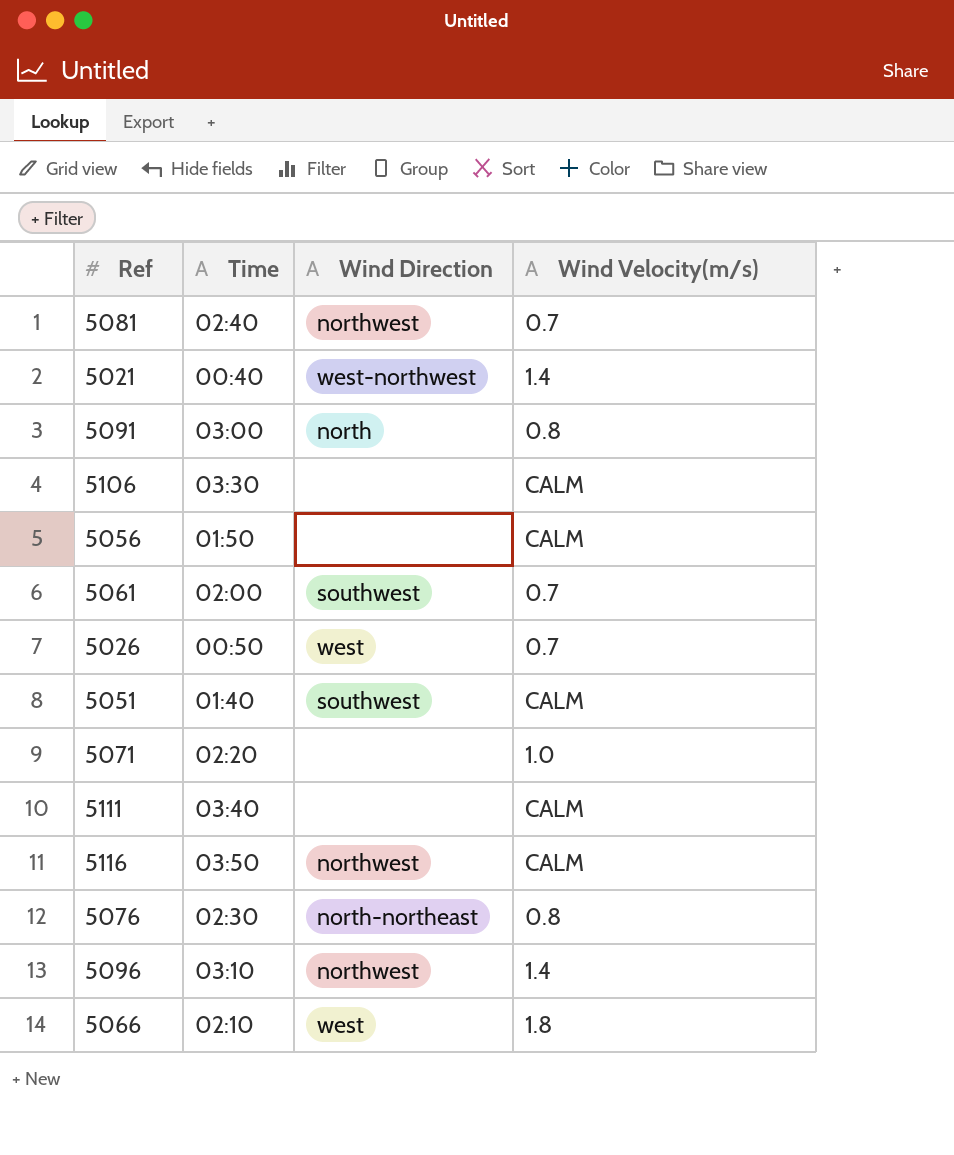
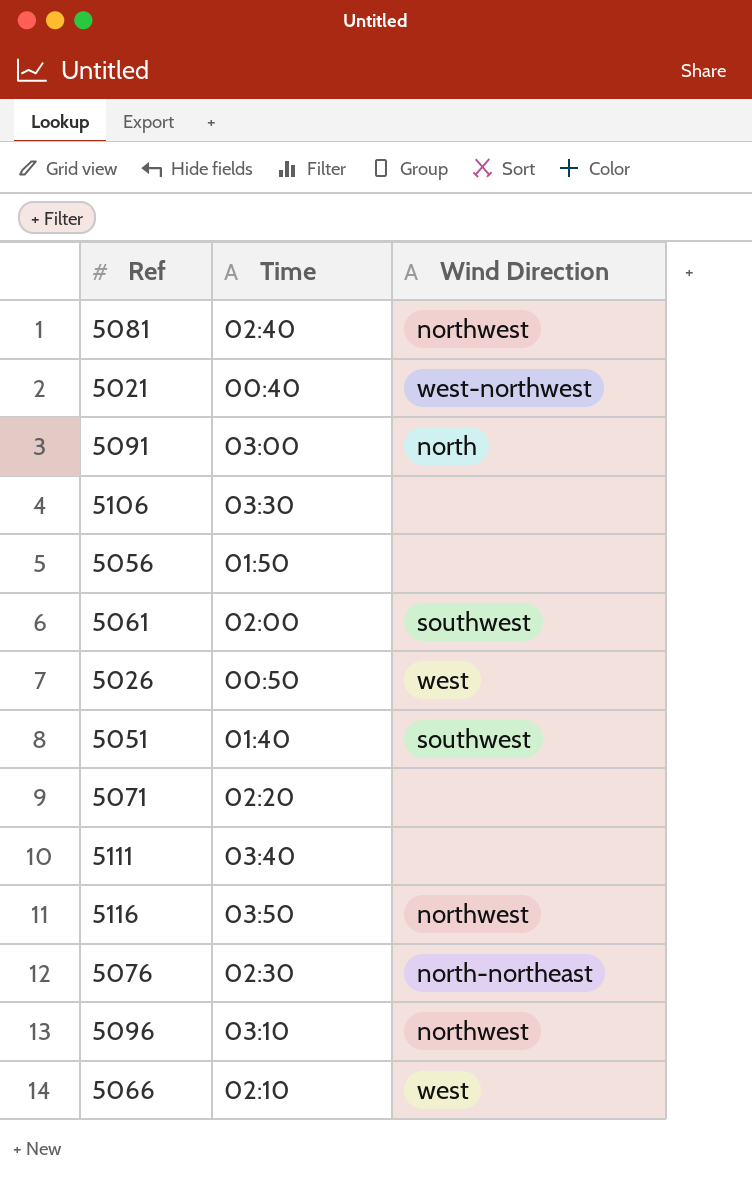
column Wind Velocity(m/s) | position: 4 -> none

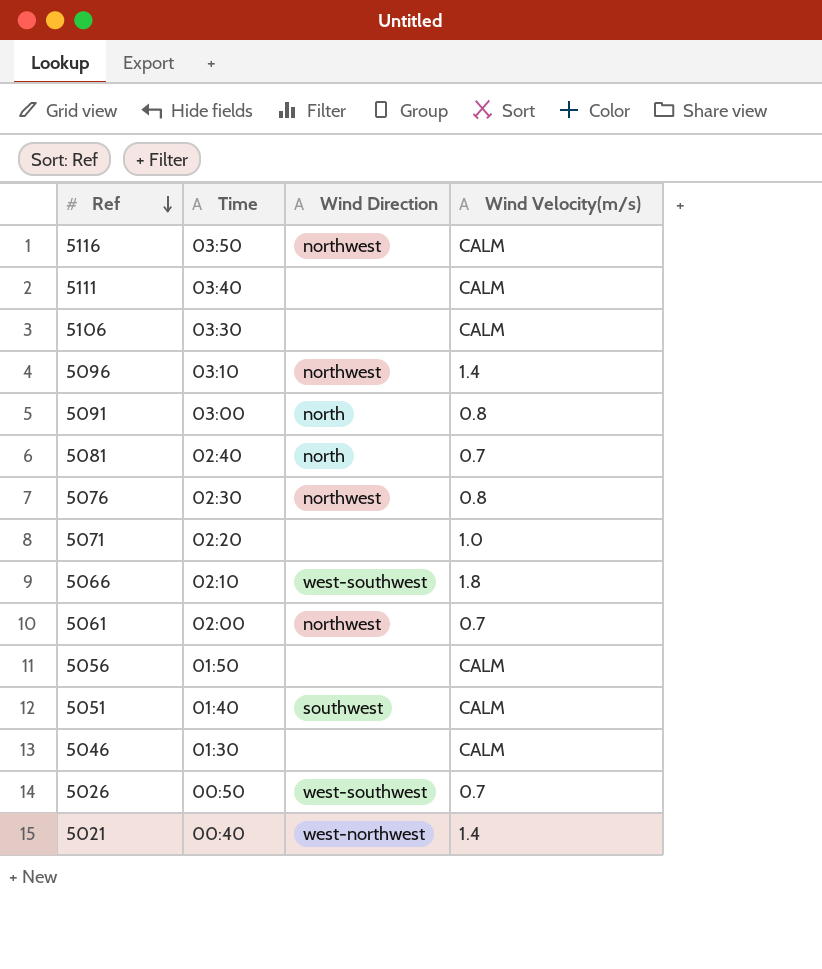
row order: none -> Ref descending
column Wind Velocity(m/s) | position: none -> 4
5081 | Wind Direction: northwest -> north
5076 | Wind Direction: north-northeast -> northwest
5066 | Wind Direction: west -> west-southwest
5061 | Wind Direction: southwest -> northwest
row 5046: none -> 01:30 | none | CALM
5026 | Wind Direction: west -> west-southwest

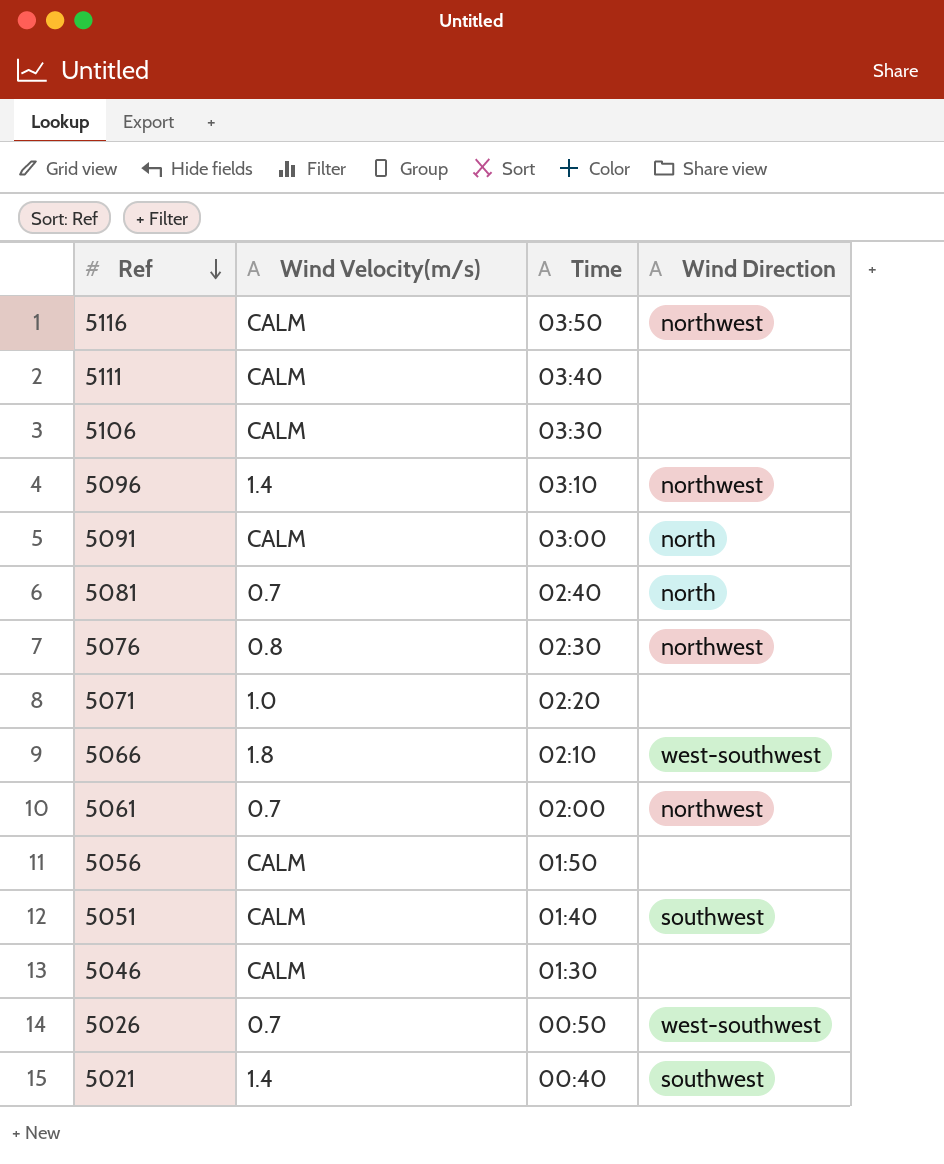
column Wind Velocity(m/s) | position: 4 -> 2
5091 | Wind Velocity(m/s): 0.8 -> CALM
5021 | Wind Direction: west-northwest -> southwest

